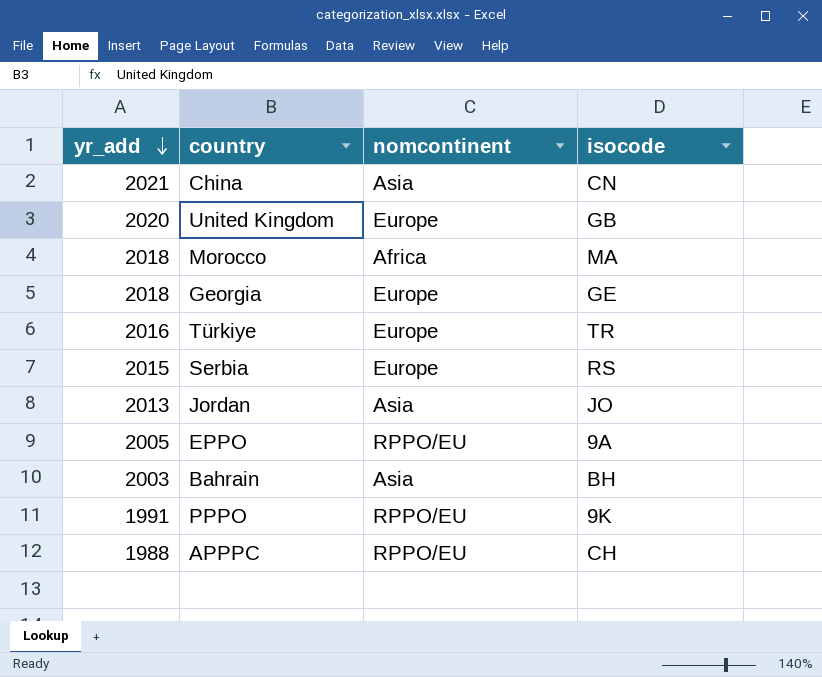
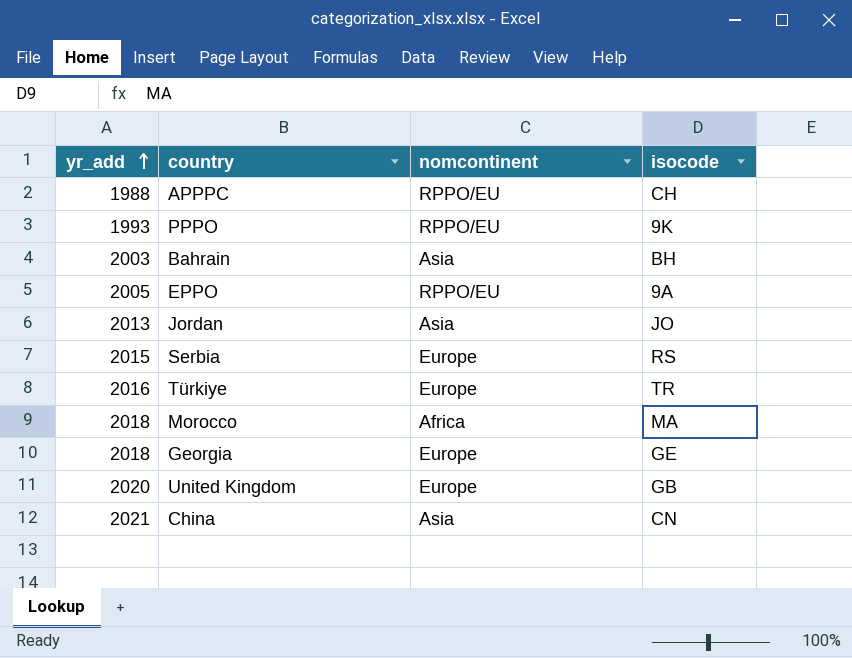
row order: yr_add descending -> yr_add ascending
PPPO | yr_add: 1991 -> 1993

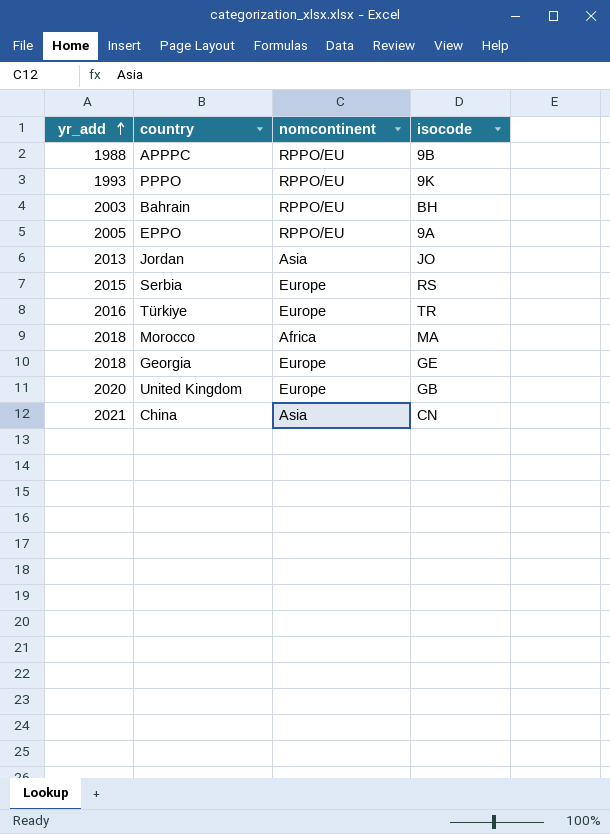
APPPC | isocode: CH -> 9B
Bahrain | nomcontinent: Asia -> RPPO/EU

